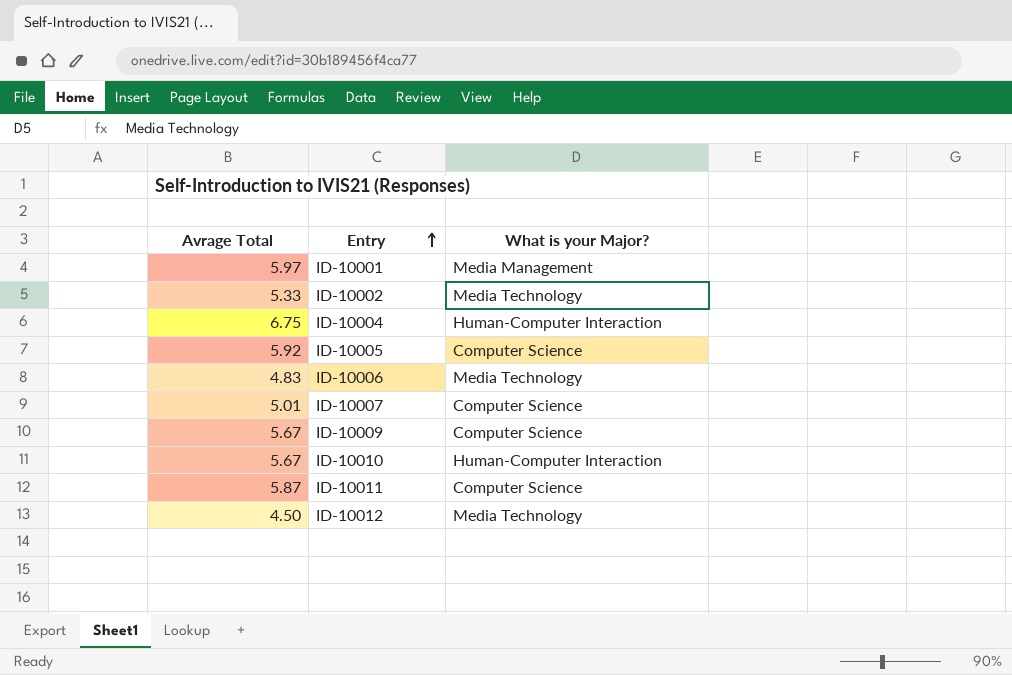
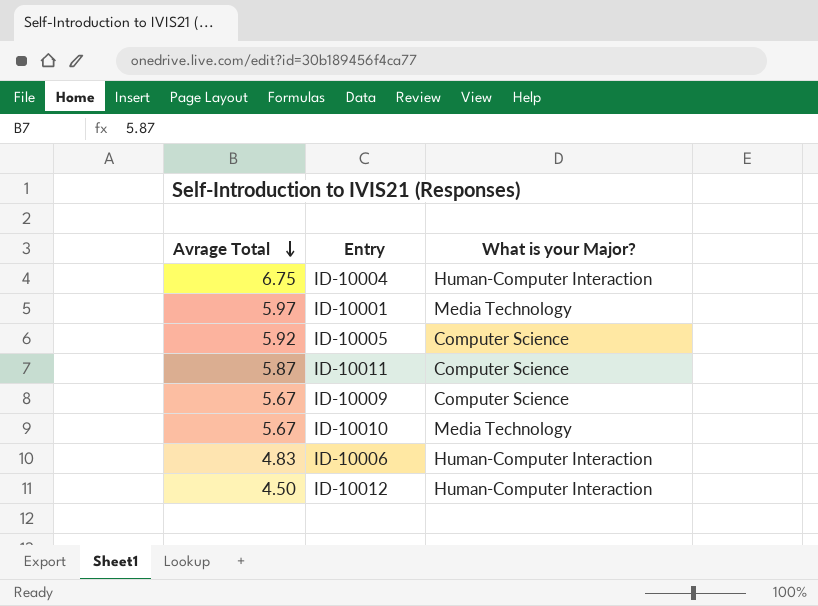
row order: Entry ascending -> Avrage Total descending
row ID-10002: 5.33 | Media Technology -> none
row ID-10007: 5.01 | Computer Science -> none
ID-10001 | What is your Major?: Media Management -> Media Technology
ID-10010 | What is your Major?: Human-Computer Interaction -> Media Technology
ID-10006 | What is your Major?: Media Technology -> Human-Computer Interaction
ID-10012 | What is your Major?: Media Technology -> Human-Computer Interaction

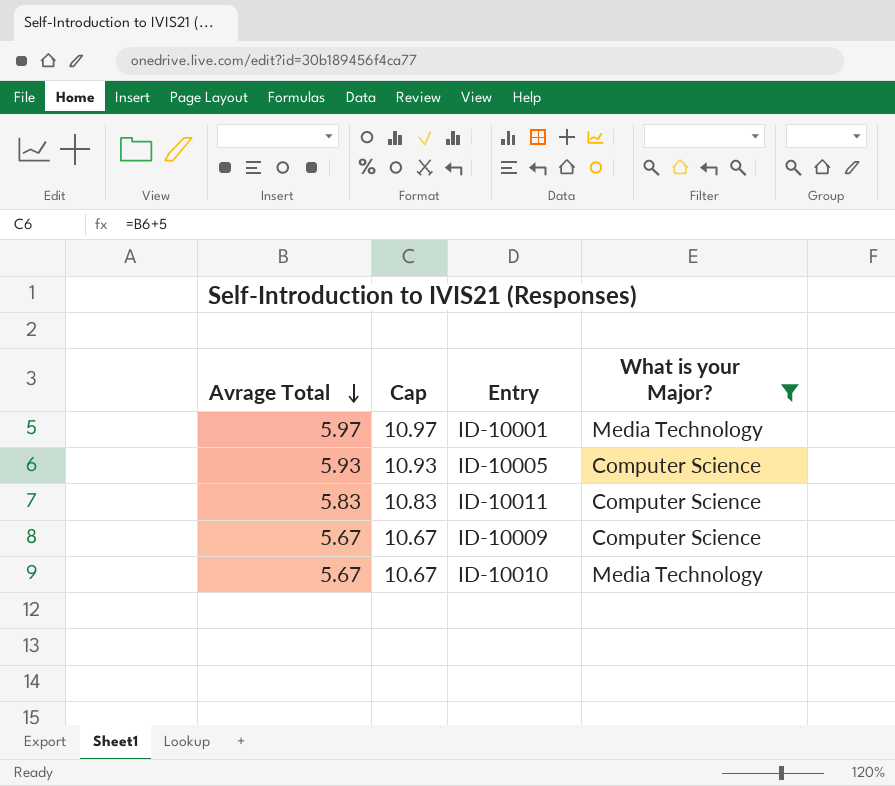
filter: none -> What is your Major? != Human-Computer Interaction
column Cap | formula: none -> [Avrage Total] + 5
ID-10005 | Avrage Total: 5.92 -> 5.93
ID-10011 | Avrage Total: 5.87 -> 5.83

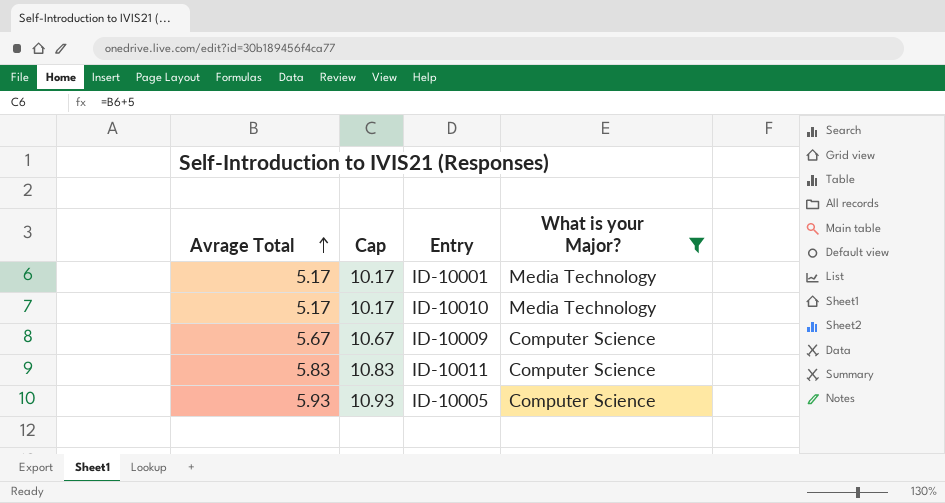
row order: Avrage Total descending -> Avrage Total ascending
ID-10001 | Avrage Total: 5.97 -> 5.17
ID-10001 | Cap: 10.97 -> 10.17
ID-10010 | Avrage Total: 5.67 -> 5.17
ID-10010 | Cap: 10.67 -> 10.17

